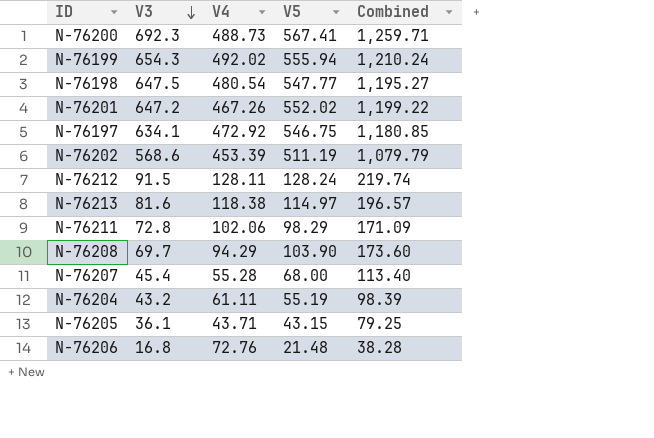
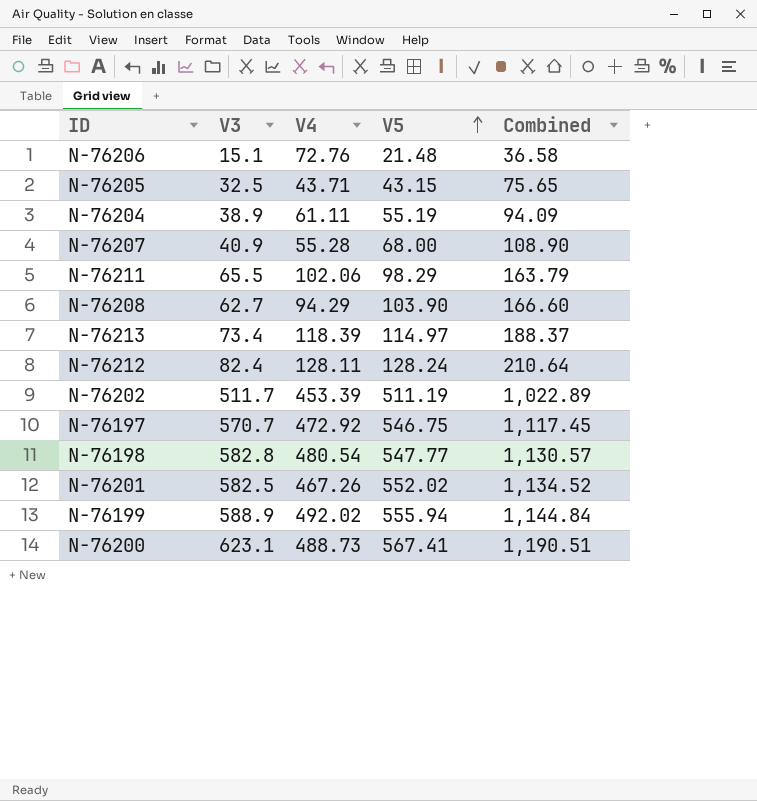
row order: V3 descending -> V5 ascending
N-76206 | V3: 16.8 -> 15.1
N-76206 | Combined: 38.28 -> 36.58
N-76205 | V3: 36.1 -> 32.5
N-76205 | Combined: 79.25 -> 75.65
N-76204 | V3: 43.2 -> 38.9
N-76204 | Combined: 98.39 -> 94.09
N-76207 | V3: 45.4 -> 40.9
N-76207 | Combined: 113.40 -> 108.90
N-76211 | V3: 72.8 -> 65.5
N-76211 | Combined: 171.09 -> 163.79
N-76208 | V3: 69.7 -> 62.7
N-76208 | Combined: 173.60 -> 166.60
N-76213 | V3: 81.6 -> 73.4
N-76213 | V4: 118.38 -> 118.39
N-76213 | Combined: 196.57 -> 188.37
N-76212 | V3: 91.5 -> 82.4
N-76212 | Combined: 219.74 -> 210.64
N-76202 | V3: 568.6 -> 511.7
N-76202 | Combined: 1,079.79 -> 1,022.89
N-76197 | V3: 634.1 -> 570.7
N-76197 | Combined: 1,180.85 -> 1,117.45
N-76198 | V3: 647.5 -> 582.8
N-76198 | Combined: 1,195.27 -> 1,130.57
N-76201 | V3: 647.2 -> 582.5
N-76201 | Combined: 1,199.22 -> 1,134.52
N-76199 | V3: 654.3 -> 588.9
N-76199 | Combined: 1,210.24 -> 1,144.84
N-76200 | V3: 692.3 -> 623.1
N-76200 | Combined: 1,259.71 -> 1,190.51

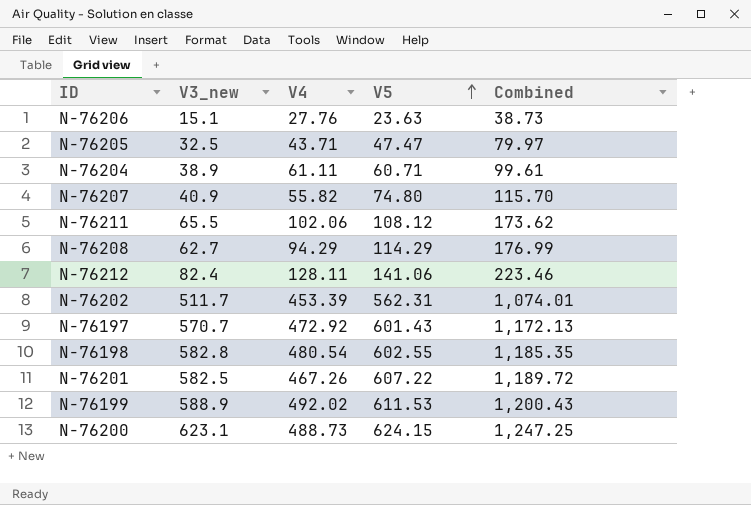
column name: V3 -> V3_new
row N-76213: 73.4 | 118.39 | 114.97 | 188.37 -> none
N-76206 | V4: 72.76 -> 27.76
N-76206 | V5: 21.48 -> 23.63
N-76206 | Combined: 36.58 -> 38.73
N-76205 | V5: 43.15 -> 47.47
N-76205 | Combined: 75.65 -> 79.97
N-76204 | V5: 55.19 -> 60.71
N-76204 | Combined: 94.09 -> 99.61
N-76207 | V4: 55.28 -> 55.82
N-76207 | V5: 68.00 -> 74.80
N-76207 | Combined: 108.90 -> 115.70
N-76211 | V5: 98.29 -> 108.12
N-76211 | Combined: 163.79 -> 173.62
N-76208 | V5: 103.90 -> 114.29
N-76208 | Combined: 166.60 -> 176.99
N-76212 | V5: 128.24 -> 141.06
N-76212 | Combined: 210.64 -> 223.46
N-76202 | V5: 511.19 -> 562.31
N-76202 | Combined: 1,022.89 -> 1,074.01
N-76197 | V5: 546.75 -> 601.43
N-76197 | Combined: 1,117.45 -> 1,172.13
N-76198 | V5: 547.77 -> 602.55
N-76198 | Combined: 1,130.57 -> 1,185.35
N-76201 | V5: 552.02 -> 607.22
N-76201 | Combined: 1,134.52 -> 1,189.72
N-76199 | V5: 555.94 -> 611.53
N-76199 | Combined: 1,144.84 -> 1,200.43
N-76200 | V5: 567.41 -> 624.15
N-76200 | Combined: 1,190.51 -> 1,247.25

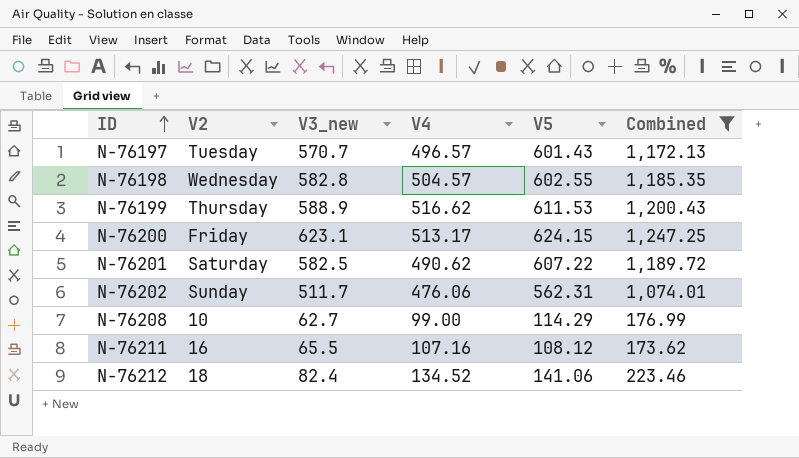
filter: none -> Combined >= 173.62
row order: V5 ascending -> ID ascending
column V2 | position: none -> 2
N-76197 | V4: 472.92 -> 496.57
N-76198 | V4: 480.54 -> 504.57
N-76199 | V4: 492.02 -> 516.62
N-76200 | V4: 488.73 -> 513.17
N-76201 | V4: 467.26 -> 490.62
N-76202 | V4: 453.39 -> 476.06
N-76208 | V4: 94.29 -> 99.00
N-76211 | V4: 102.06 -> 107.16
N-76212 | V4: 128.11 -> 134.52

